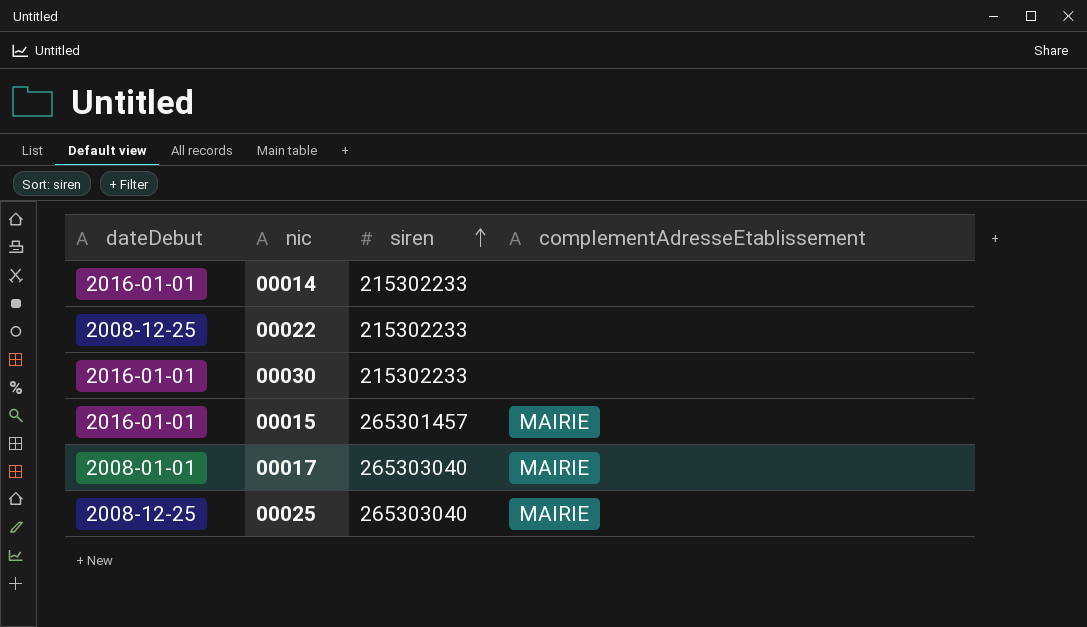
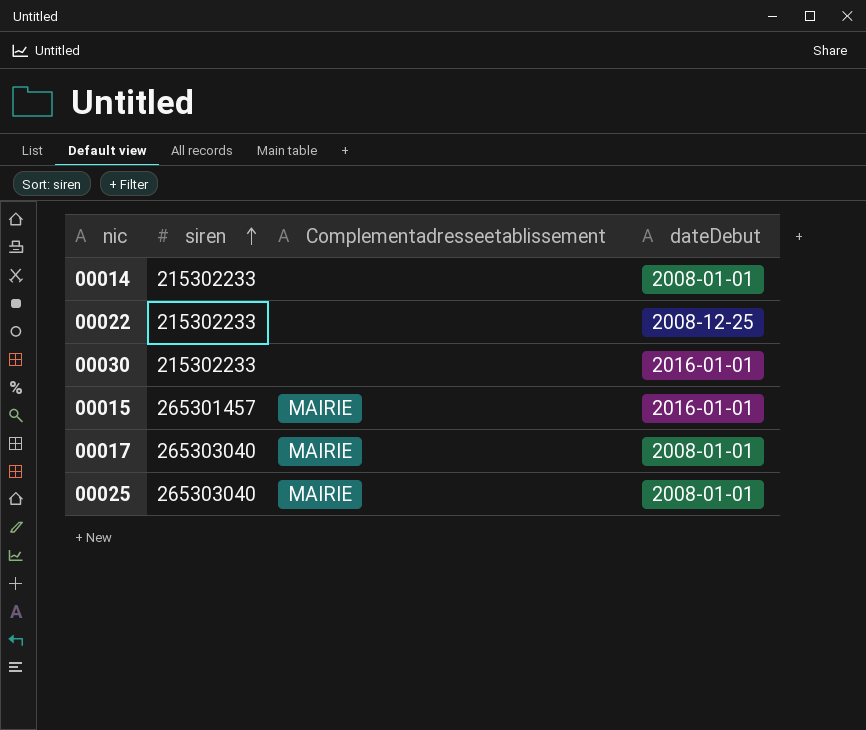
column name: complementAdresseEtablissement -> Complementadresseetablissement
column dateDebut | position: 1 -> 4
00014 | dateDebut: 2016-01-01 -> 2008-01-01
00025 | dateDebut: 2008-12-25 -> 2008-01-01

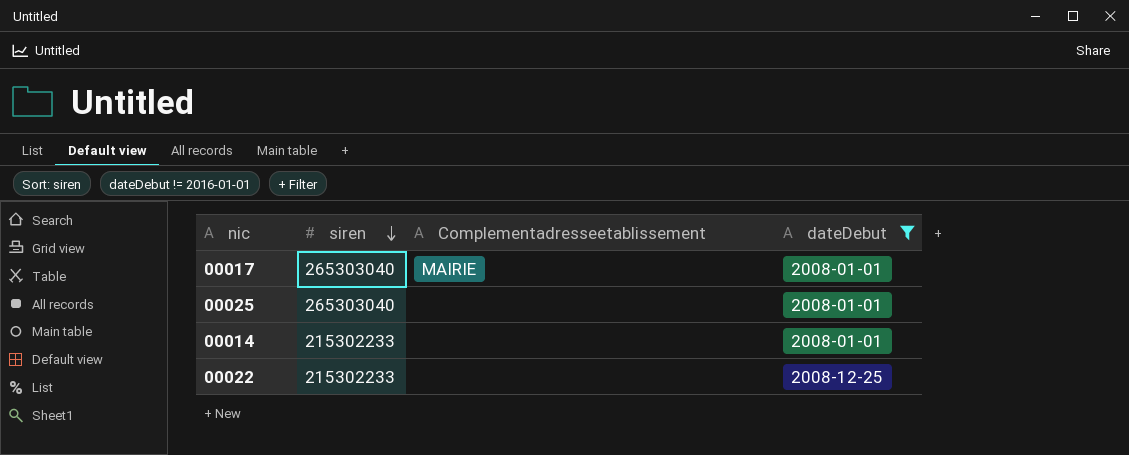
filter: none -> dateDebut != 2016-01-01
row order: siren ascending -> siren descending
00025 | Complementadresseetablissement: MAIRIE -> none

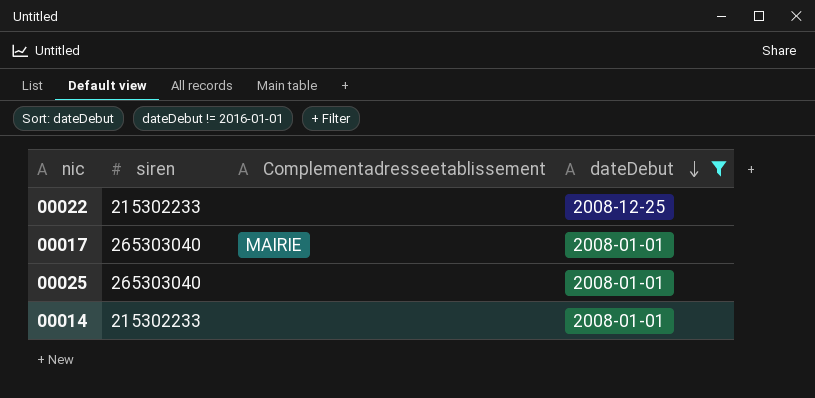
row order: siren descending -> dateDebut descending

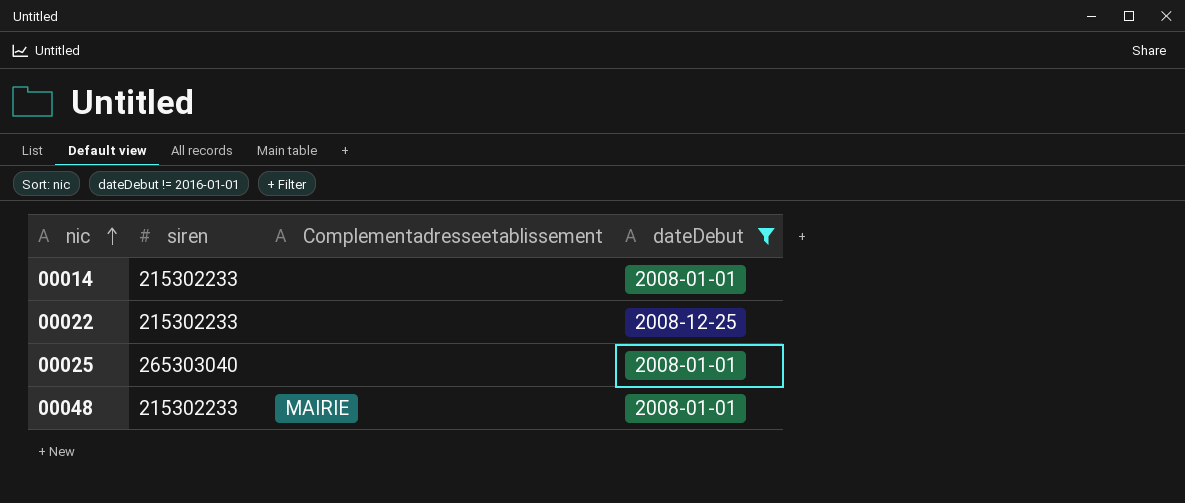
row order: dateDebut descending -> nic ascending
row 00017: 265303040 | MAIRIE | 2008-01-01 -> none
row 00048: none -> 215302233 | MAIRIE | 2008-01-01

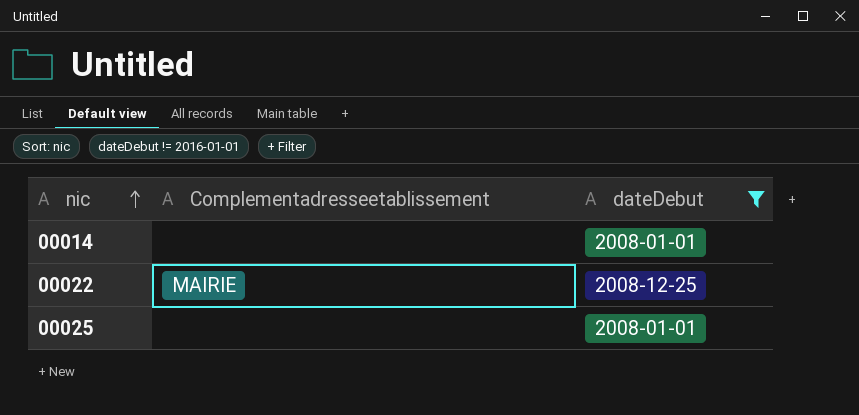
column siren | position: 2 -> none
row 00048: 215302233 | MAIRIE | 2008-01-01 -> none
00022 | Complementadresseetablissement: none -> MAIRIE

